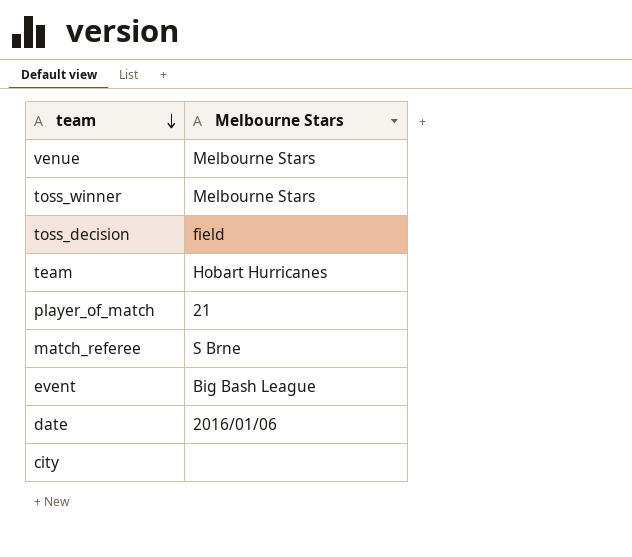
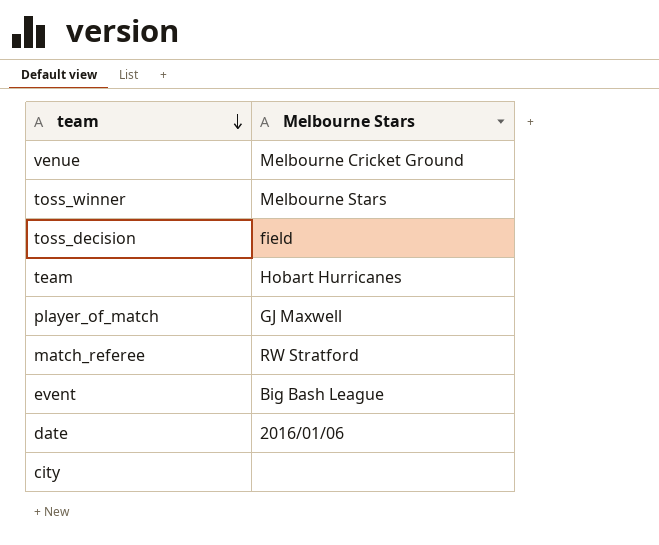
venue | Melbourne Stars: Melbourne Stars -> Melbourne Cricket Ground
player_of_match | Melbourne Stars: 21 -> GJ Maxwell
match_referee | Melbourne Stars: S Brne -> RW Stratford

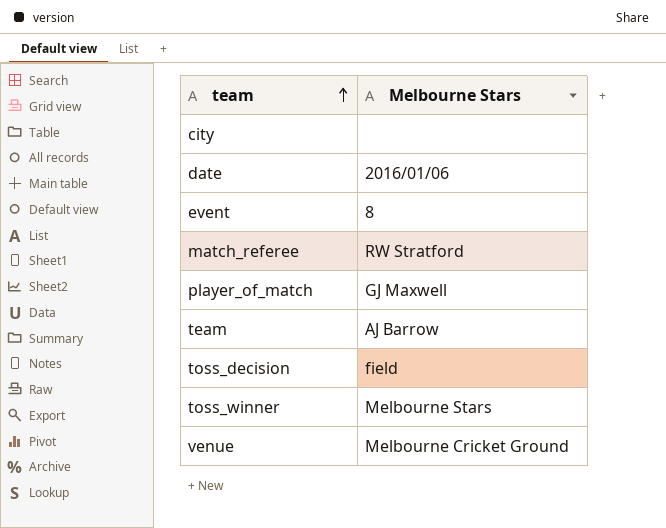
row order: team descending -> team ascending
event | Melbourne Stars: Big Bash League -> 8
team | Melbourne Stars: Hobart Hurricanes -> AJ Barrow

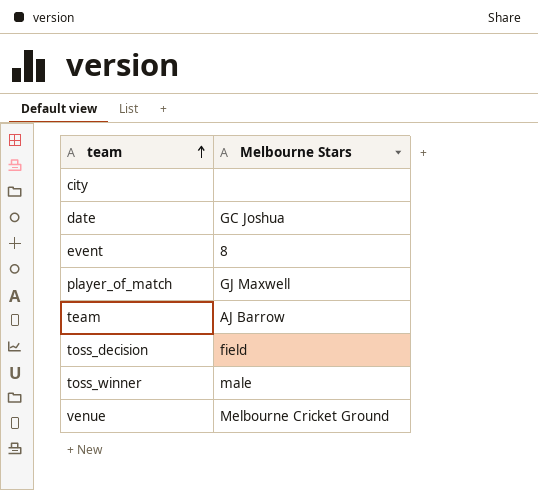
row match_referee: RW Stratford -> none
date | Melbourne Stars: 2016/01/06 -> GC Joshua
toss_winner | Melbourne Stars: Melbourne Stars -> male

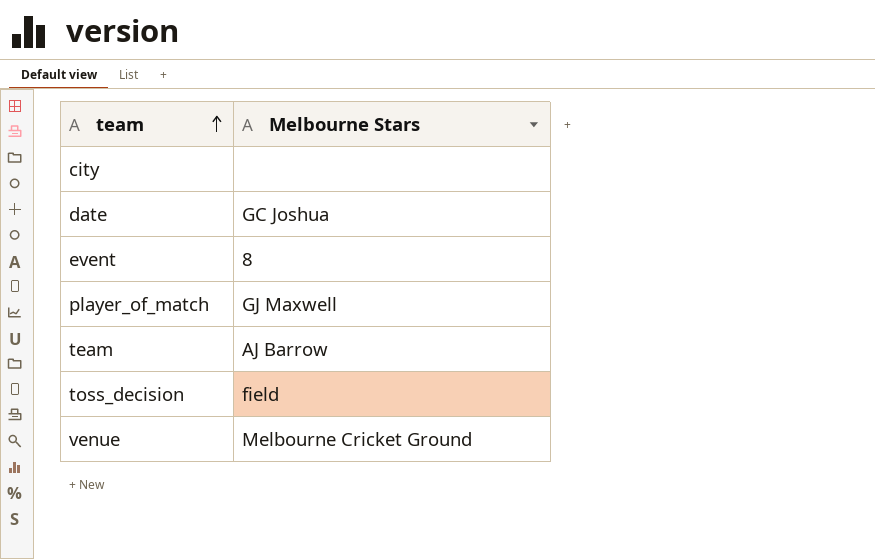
row toss_winner: male -> none

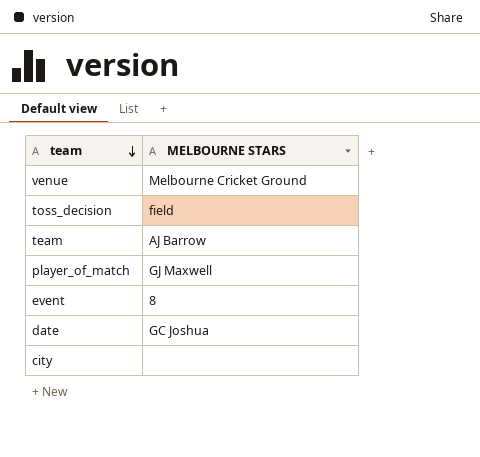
row order: team ascending -> team descending
column name: Melbourne Stars -> MELBOURNE STARS

